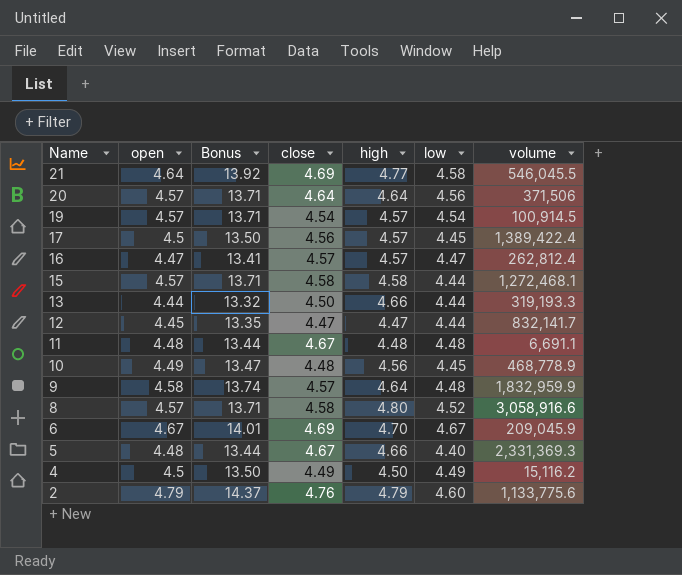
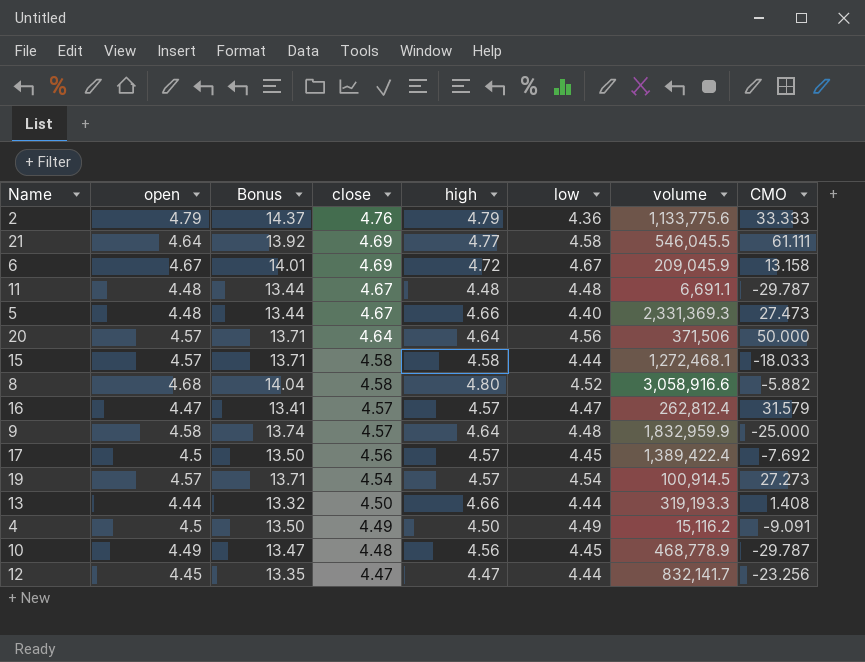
row order: Name descending -> close descending
column CMO | position: none -> 8
2 | low: 4.60 -> 4.36
6 | high: 4.70 -> 4.72
8 | open: 4.57 -> 4.68
8 | Bonus: 13.71 -> 14.04

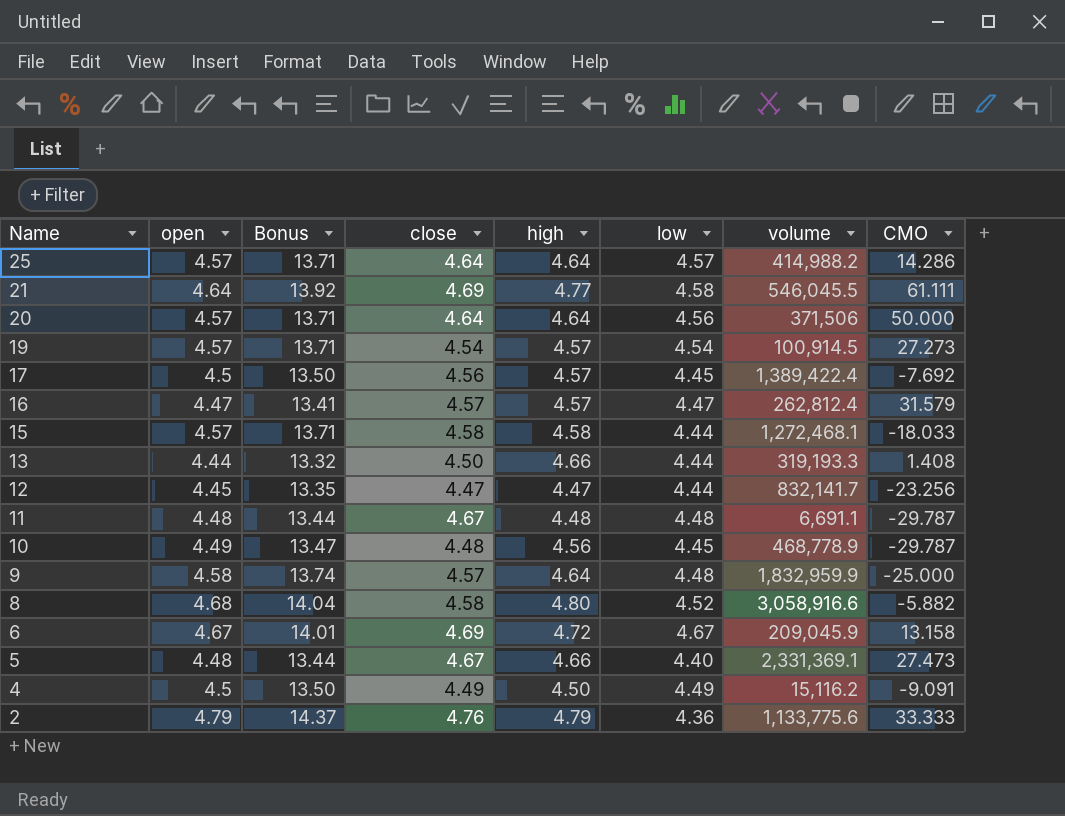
row order: close descending -> Name descending
row 25: none -> 4.57 | 13.71 | 4.64 | 4.64 | 4.57 | 414,988.2 | 14.286
5 | volume: 2,331,369.3 -> 2,331,369.1

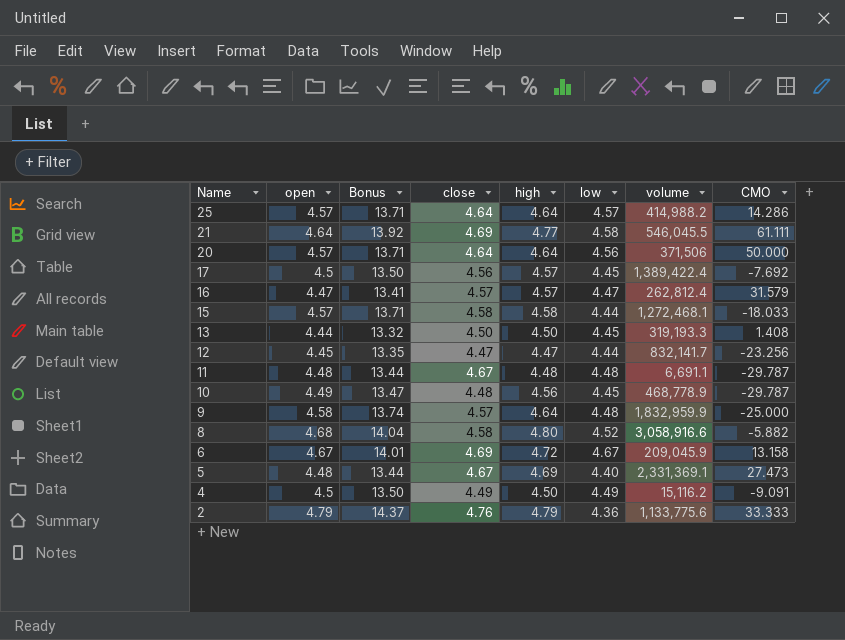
row 19: 4.57 | 13.71 | 4.54 | 4.57 | 4.54 | 100,914.5 | 27.273 -> none
13 | high: 4.66 -> 4.50
13 | low: 4.44 -> 4.45
5 | high: 4.66 -> 4.69

